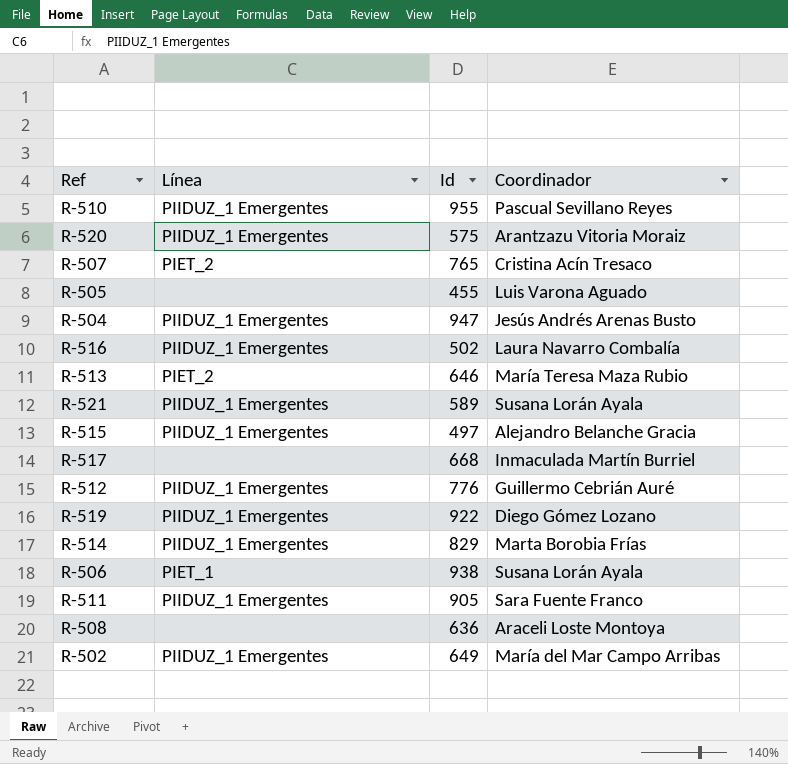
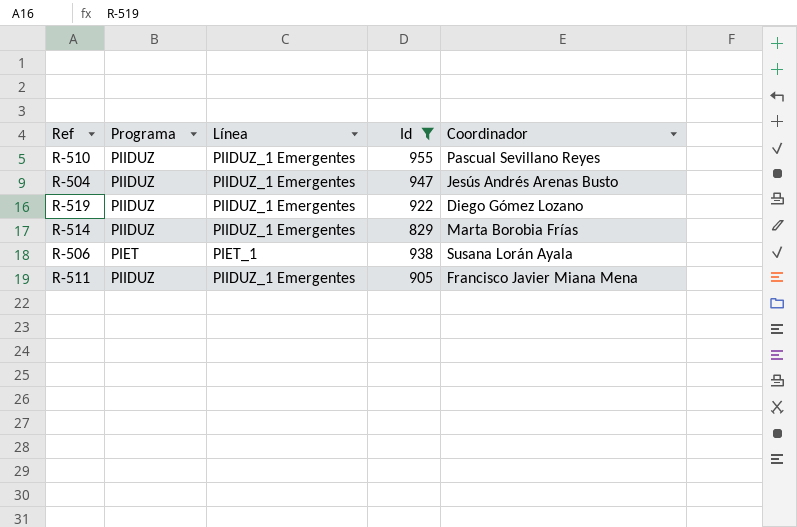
filter: none -> Id >= 829
column Programa | position: none -> 2
R-511 | Coordinador: Sara Fuente Franco -> Francisco Javier Miana Mena

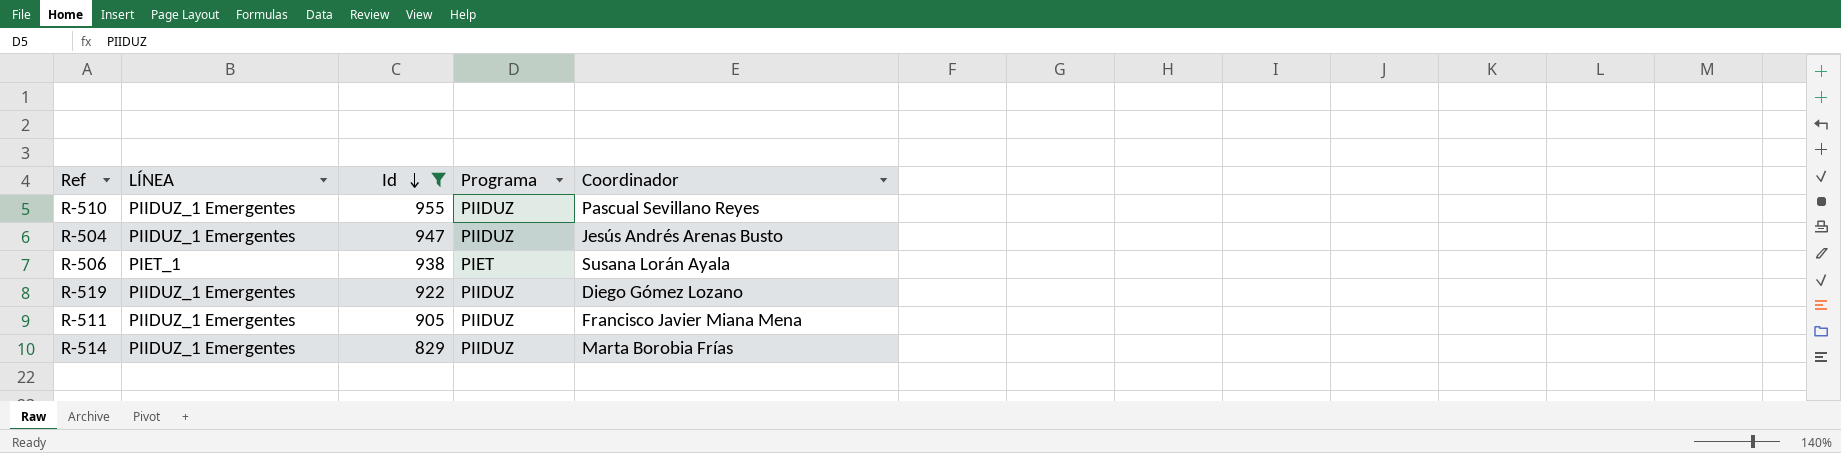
row order: none -> Id descending
column name: Línea -> LÍNEA
column Programa | position: 2 -> 4

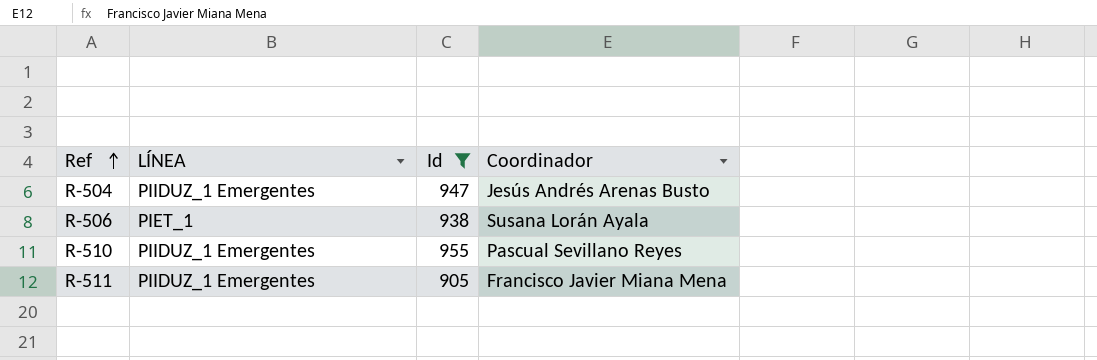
row order: Id descending -> Ref ascending
column Programa | position: 4 -> none
row R-519: PIIDUZ_1 Emergentes | 922 | PIIDUZ | Diego Gómez Lozano -> none
row R-514: PIIDUZ_1 Emergentes | 829 | PIIDUZ | Marta Borobia Frías -> none

